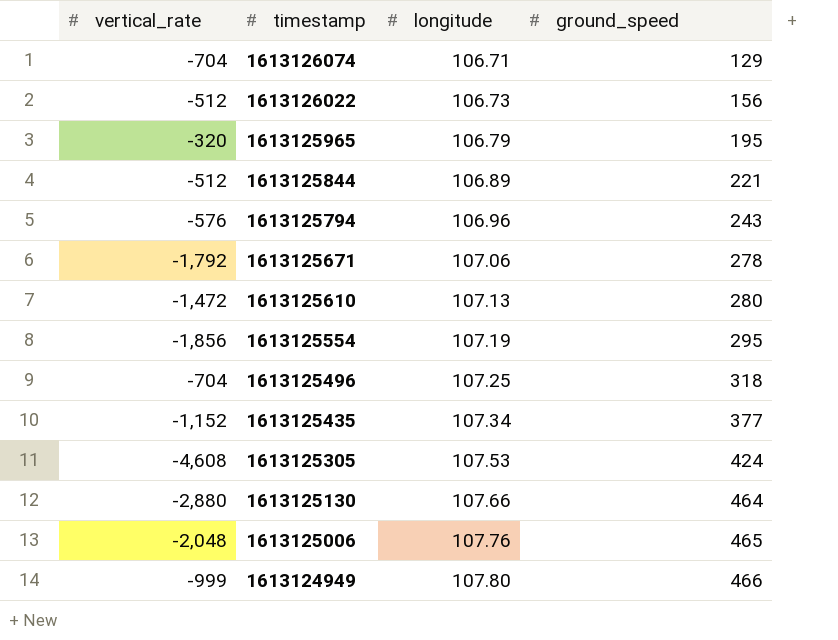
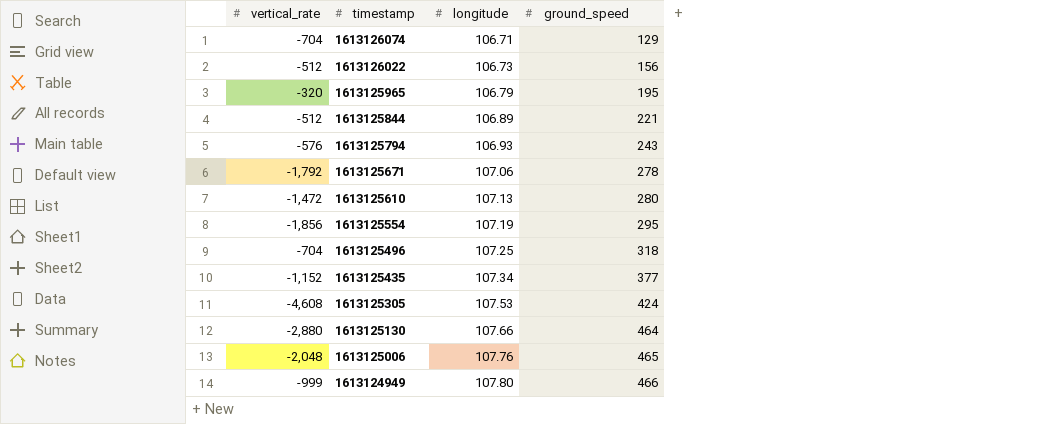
1613125794 | longitude: 106.96 -> 106.93

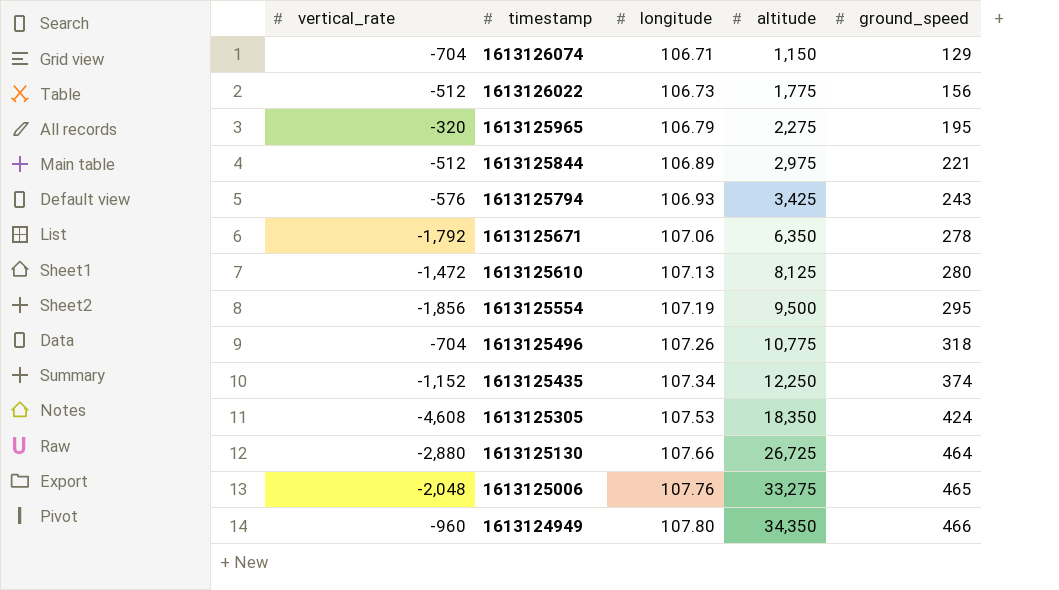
column altitude | position: none -> 4
1613125496 | longitude: 107.25 -> 107.26
1613125435 | ground_speed: 377 -> 374
1613124949 | vertical_rate: -999 -> -960

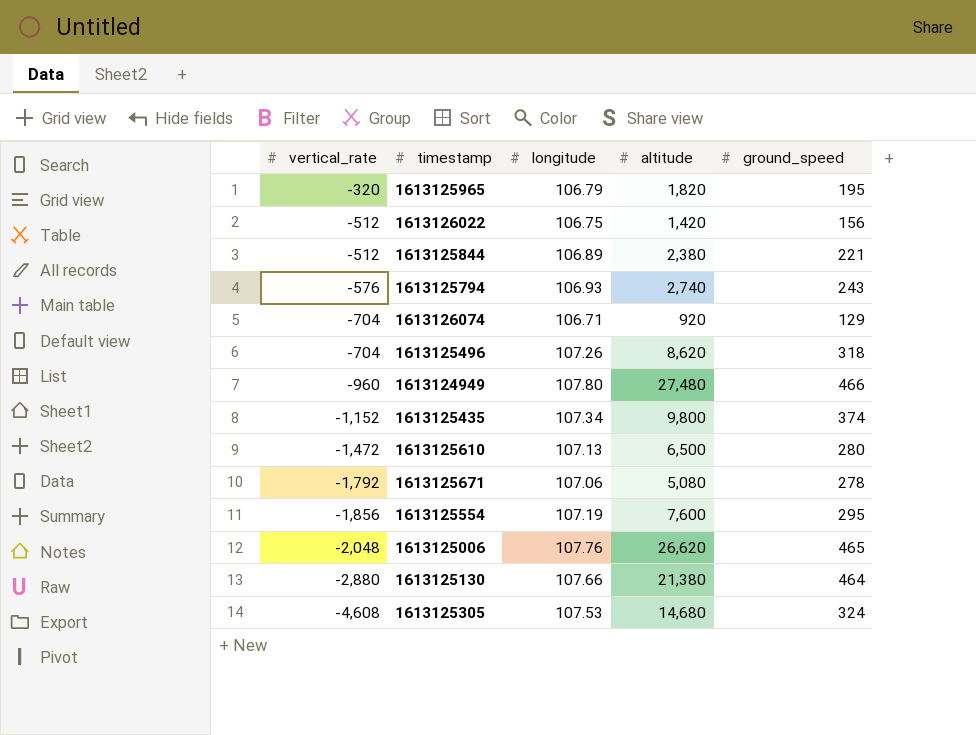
row order: timestamp descending -> vertical_rate descending
1613125965 | altitude: 2,275 -> 1,820
1613126022 | longitude: 106.73 -> 106.75
1613126022 | altitude: 1,775 -> 1,420
1613125844 | altitude: 2,975 -> 2,380
1613125794 | altitude: 3,425 -> 2,740
1613126074 | altitude: 1,150 -> 920
1613125496 | altitude: 10,775 -> 8,620
1613124949 | altitude: 34,350 -> 27,480
1613125435 | altitude: 12,250 -> 9,800
1613125610 | altitude: 8,125 -> 6,500
1613125671 | altitude: 6,350 -> 5,080
1613125554 | altitude: 9,500 -> 7,600
1613125006 | altitude: 33,275 -> 26,620
1613125130 | altitude: 26,725 -> 21,380
1613125305 | altitude: 18,350 -> 14,680
1613125305 | ground_speed: 424 -> 324

